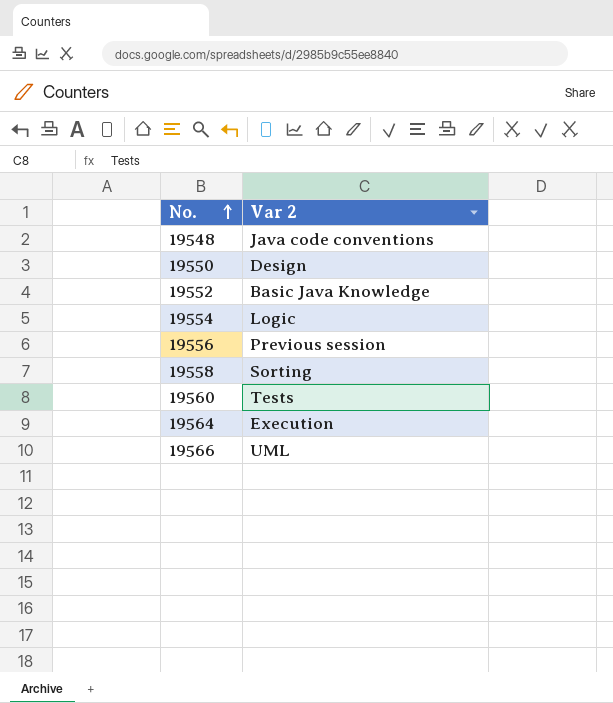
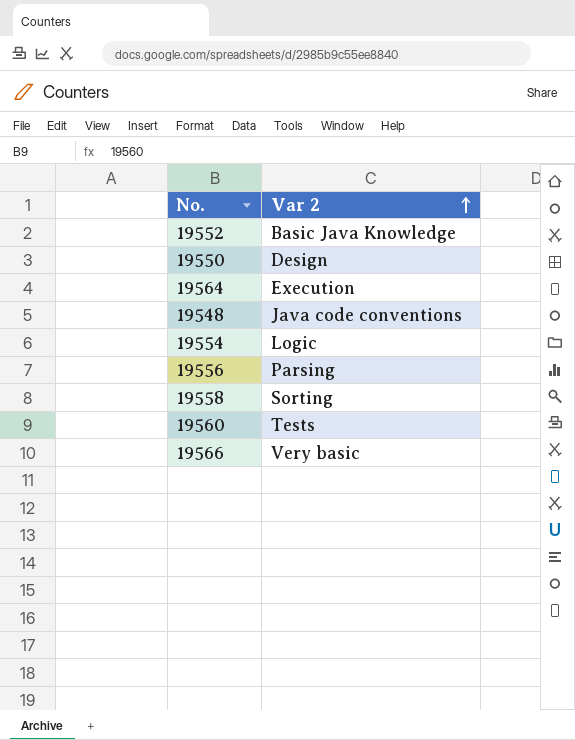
row order: No. ascending -> Var 2 ascending
19556 | Var 2: Previous session -> Parsing
19566 | Var 2: UML -> Very basic

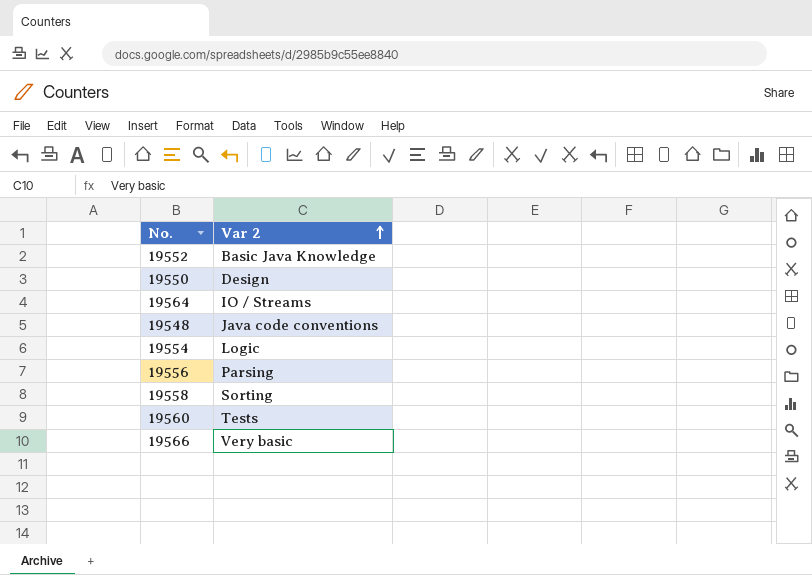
19564 | Var 2: Execution -> IO / Streams

